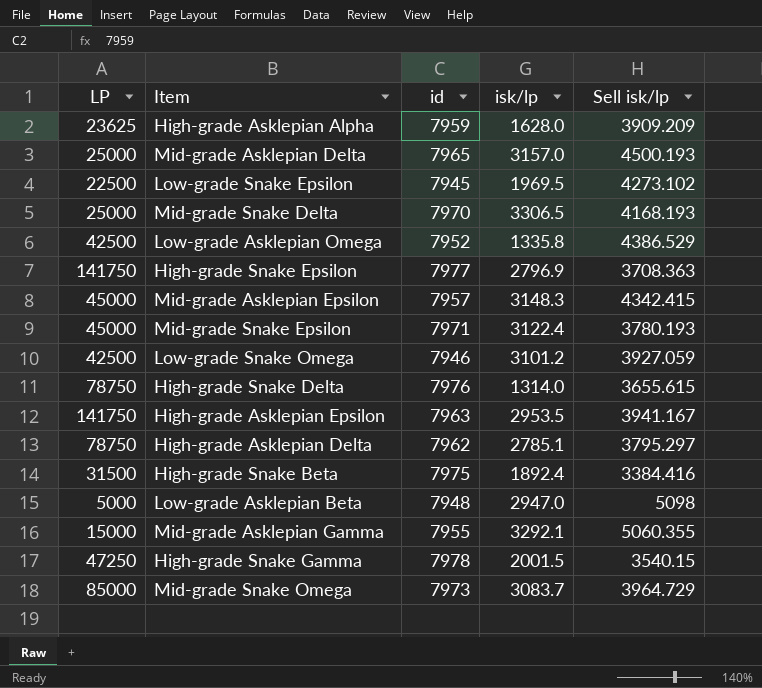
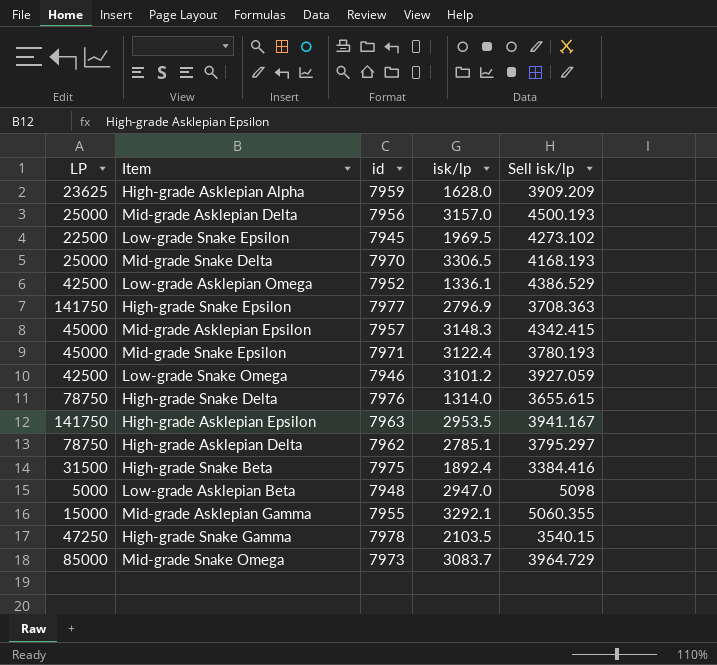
Mid-grade Asklepian Delta | id: 7965 -> 7956
Low-grade Asklepian Omega | isk/lp: 1335.8 -> 1336.1
High-grade Snake Gamma | isk/lp: 2001.5 -> 2103.5

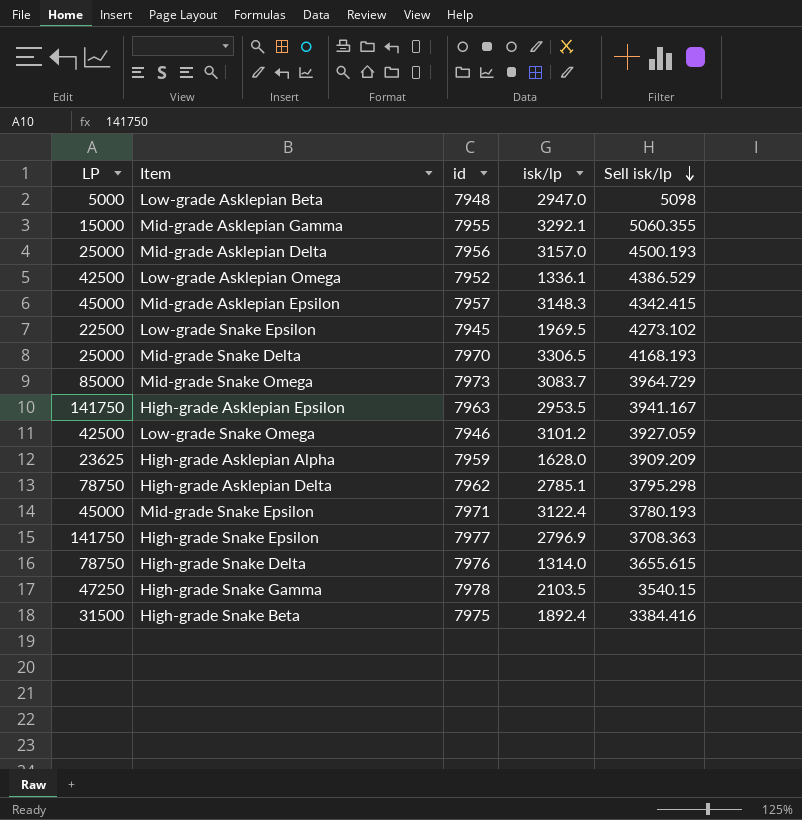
row order: none -> Sell isk/lp descending
High-grade Asklepian Delta | Sell isk/lp: 3795.297 -> 3795.298

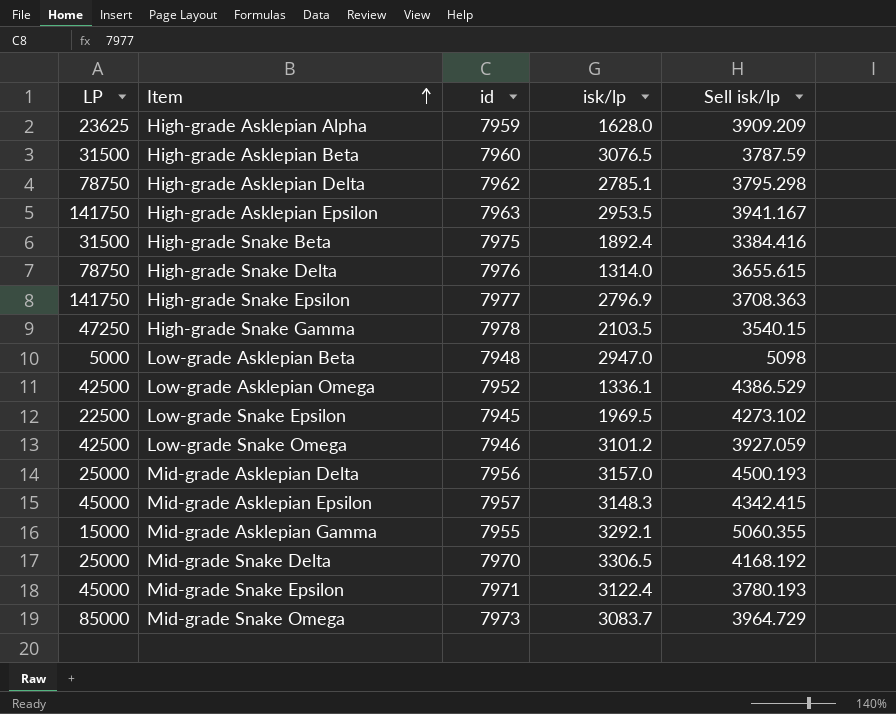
row order: Sell isk/lp descending -> Item ascending
row High-grade Asklepian Beta: none -> 31500 | 7960 | 3076.5 | 3787.59
Mid-grade Snake Delta | Sell isk/lp: 4168.193 -> 4168.192

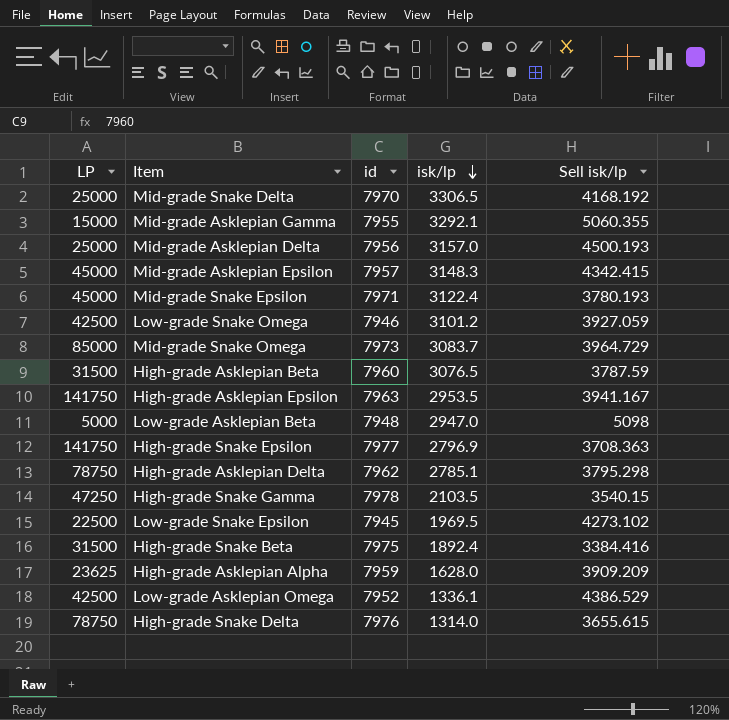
row order: Item ascending -> isk/lp descending

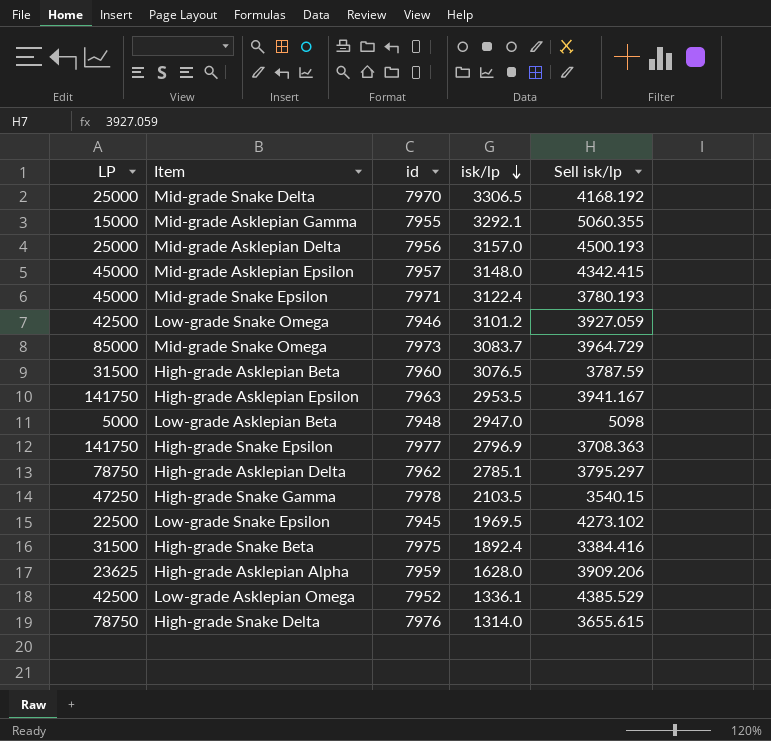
Mid-grade Asklepian Epsilon | isk/lp: 3148.3 -> 3148.0
High-grade Asklepian Delta | Sell isk/lp: 3795.298 -> 3795.297
High-grade Asklepian Alpha | Sell isk/lp: 3909.209 -> 3909.206
Low-grade Asklepian Omega | Sell isk/lp: 4386.529 -> 4385.529

